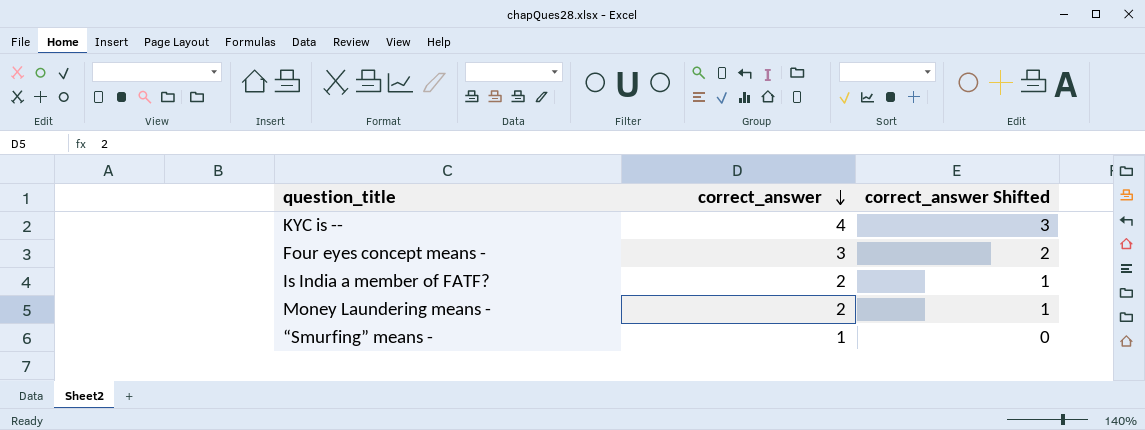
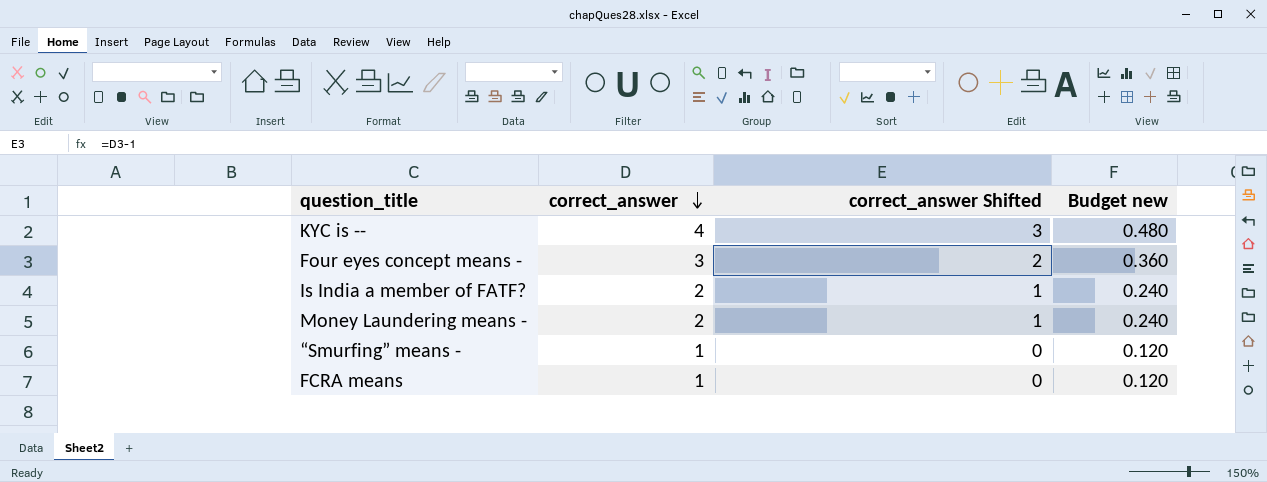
column Budget new | formula: none -> [correct_answer] * 0.12
row FCRA means: none -> 1 | 0 | 0.120

